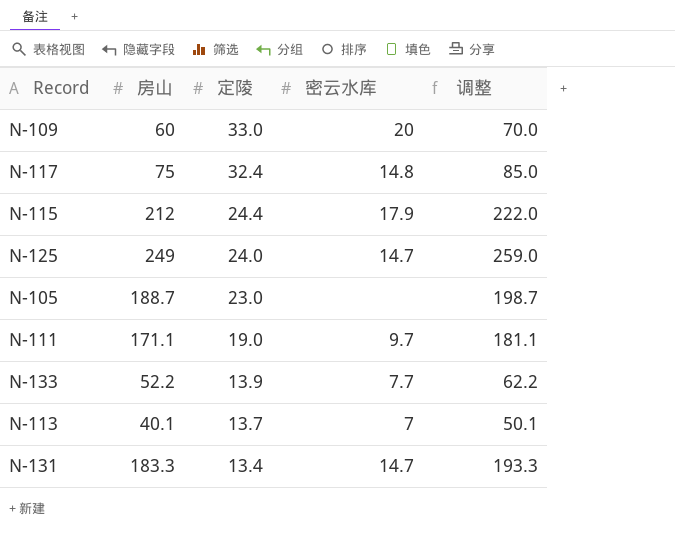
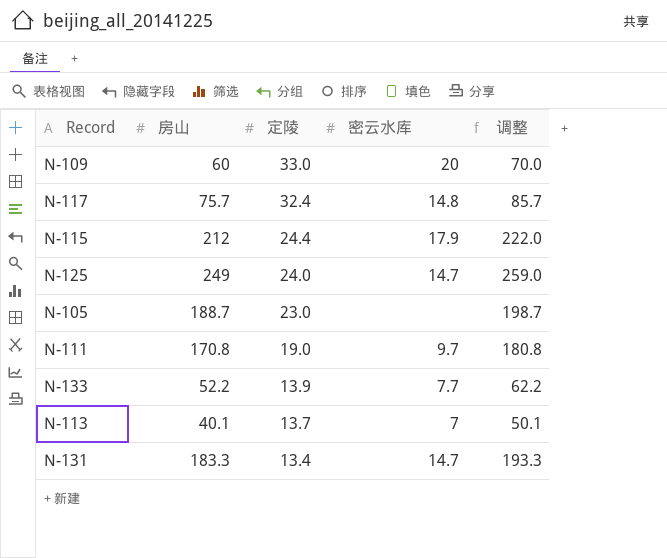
N-117 | 房山: 75 -> 75.7
N-117 | 调整: 85.0 -> 85.7
N-111 | 房山: 171.1 -> 170.8
N-111 | 调整: 181.1 -> 180.8

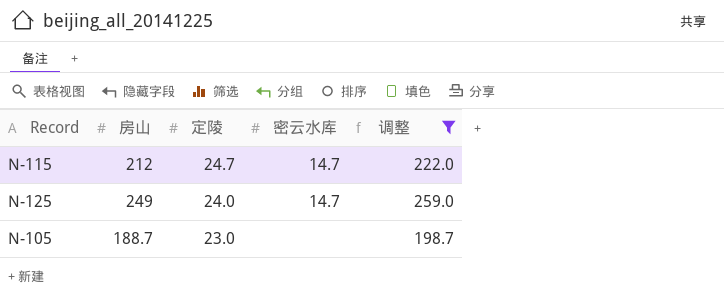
filter: none -> 调整 >= 198.7
N-115 | 定陵: 24.4 -> 24.7
N-115 | 密云水库: 17.9 -> 14.7

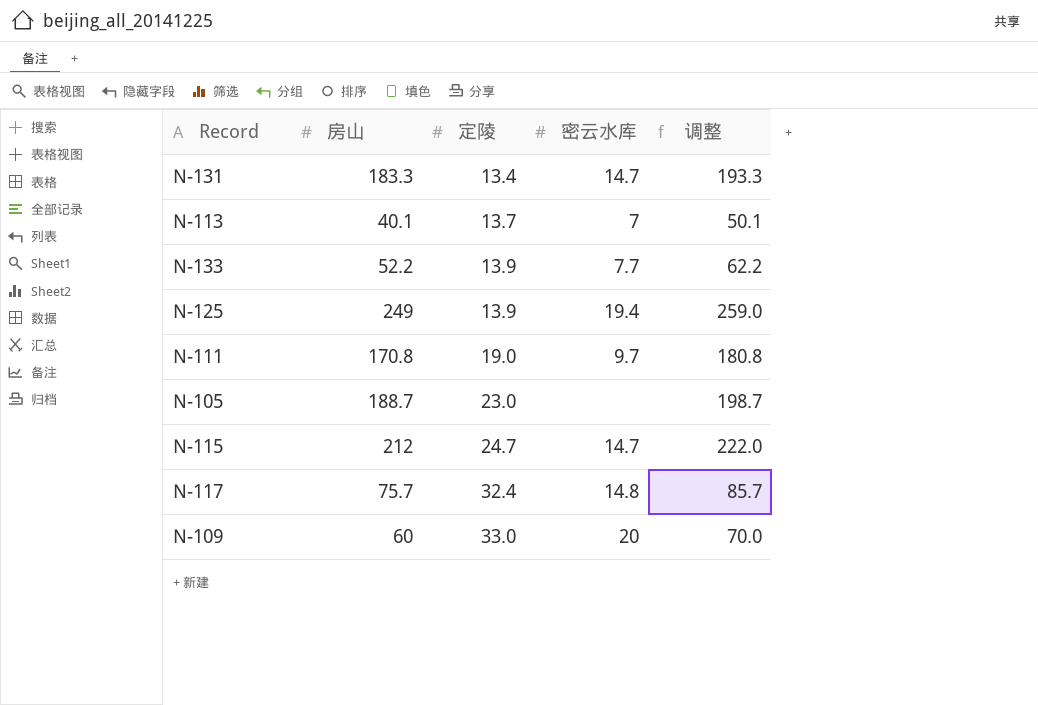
filter: 调整 >= 198.7 -> none
row order: 定陵 descending -> 定陵 ascending
N-125 | 定陵: 24.0 -> 13.9
N-125 | 密云水库: 14.7 -> 19.4

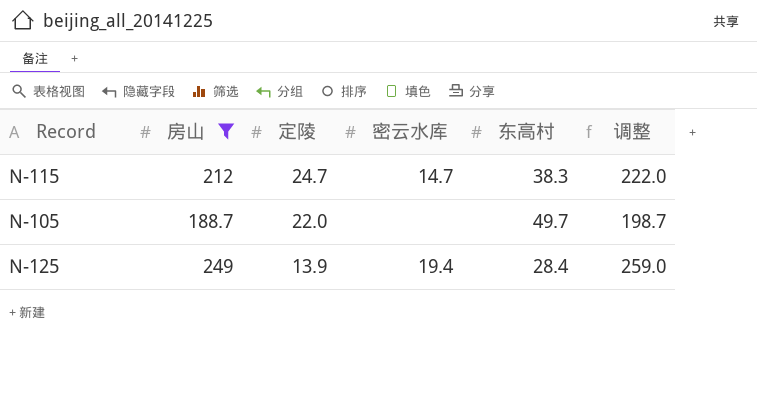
filter: none -> 房山 >= 188.7
row order: 定陵 ascending -> 定陵 descending
column 东高村 | position: none -> 5
N-105 | 定陵: 23.0 -> 22.0

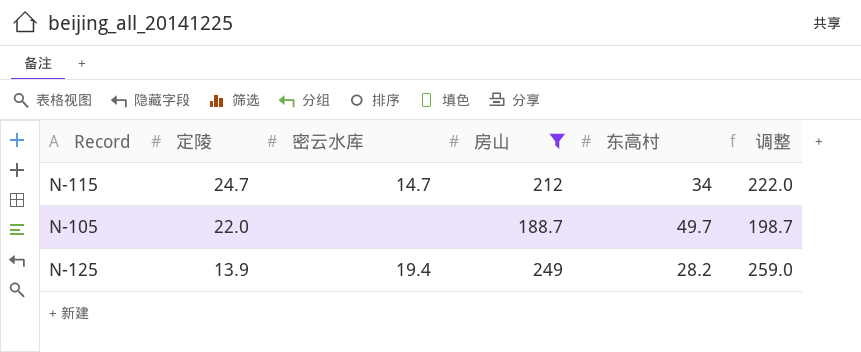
column 房山 | position: 2 -> 4
N-115 | 东高村: 38.3 -> 34
N-125 | 东高村: 28.4 -> 28.2

